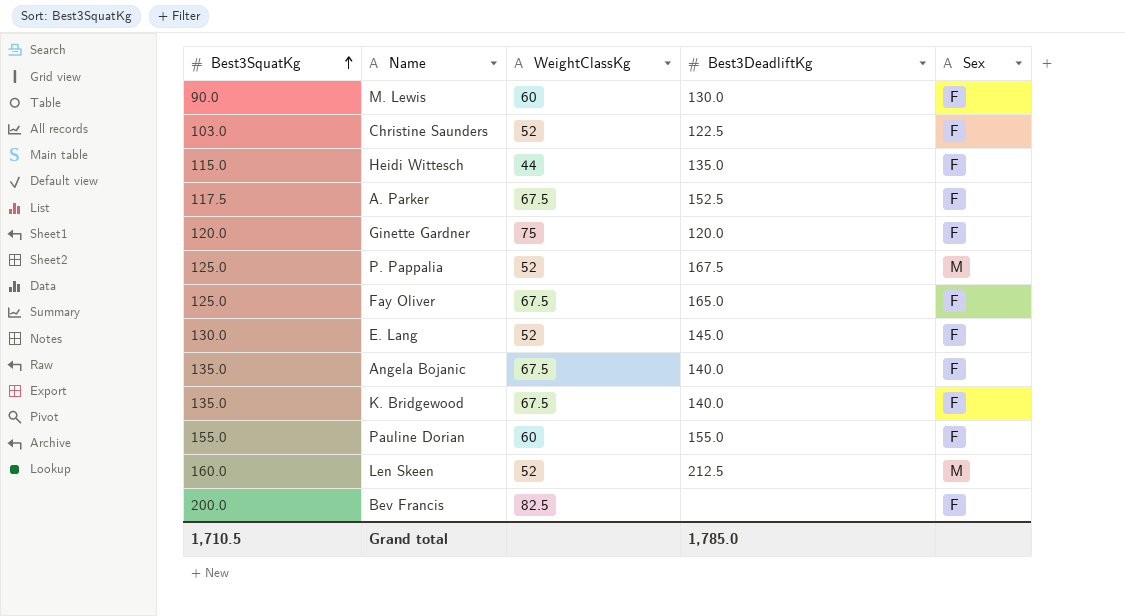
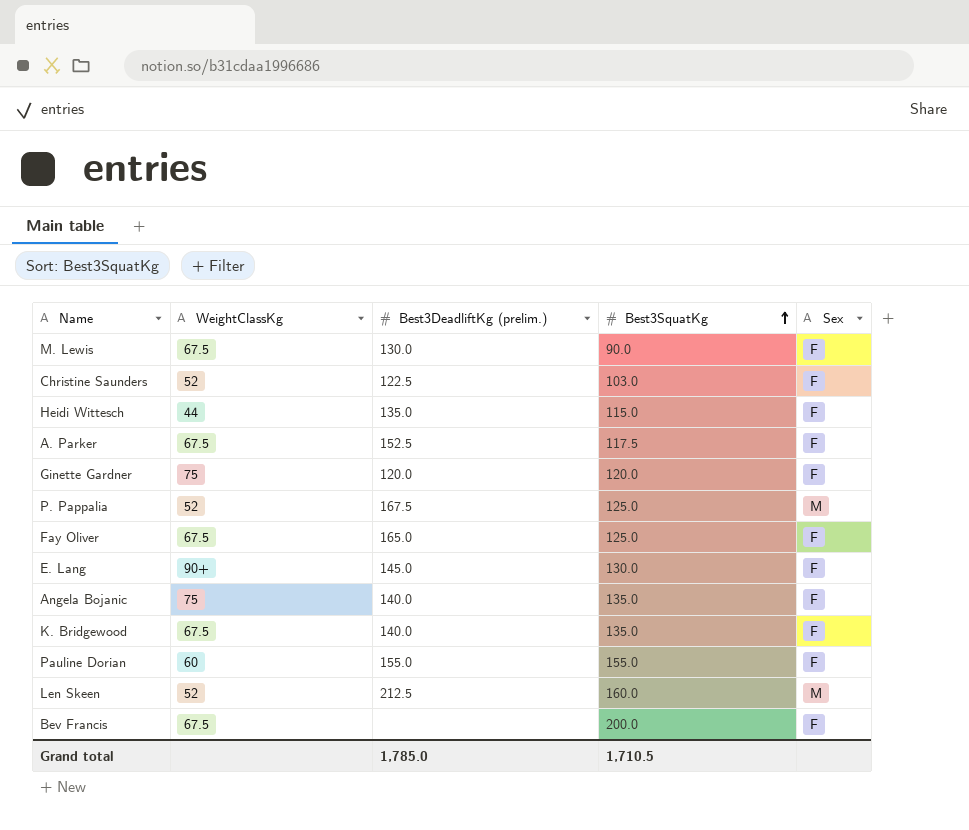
column name: Best3DeadliftKg -> Best3DeadliftKg (prelim.)
column Best3SquatKg | position: 1 -> 4
M. Lewis | WeightClassKg: 60 -> 67.5
E. Lang | WeightClassKg: 52 -> 90+
Angela Bojanic | WeightClassKg: 67.5 -> 75
Bev Francis | WeightClassKg: 82.5 -> 67.5

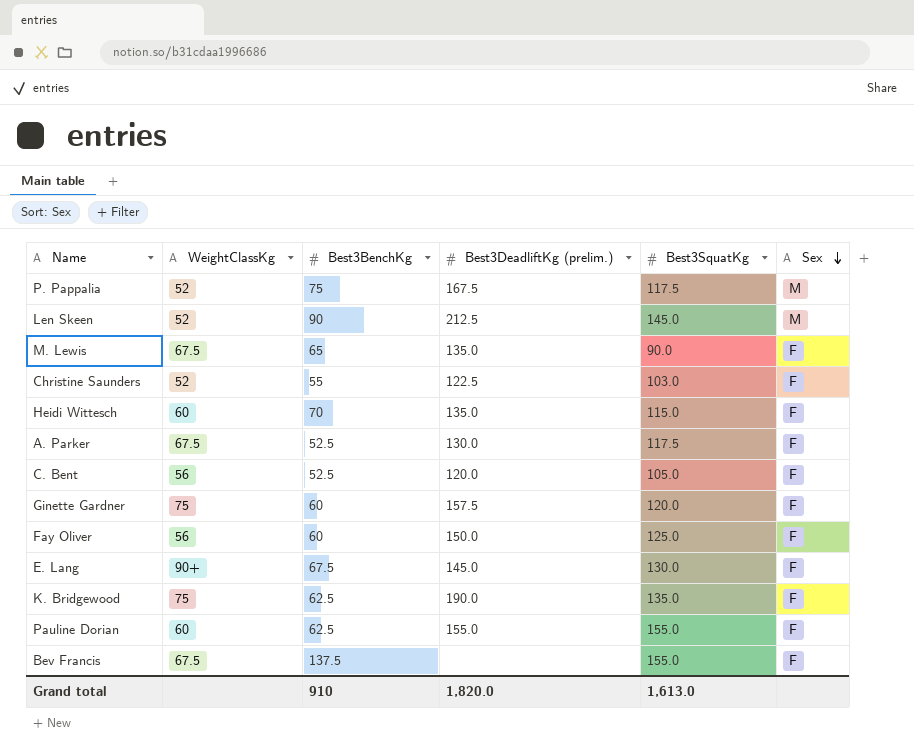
row order: Best3SquatKg ascending -> Sex descending
column Best3BenchKg | position: none -> 3
row Angela Bojanic: 75 | 140.0 | 135.0 | F -> none
P. Pappalia | Best3SquatKg: 125.0 -> 117.5
Len Skeen | Best3SquatKg: 160.0 -> 145.0
M. Lewis | Best3DeadliftKg (prelim.): 130.0 -> 135.0
Heidi Wittesch | WeightClassKg: 44 -> 60
A. Parker | Best3DeadliftKg (prelim.): 152.5 -> 130.0
row C. Bent: none -> 56 | 52.5 | 120.0 | 105.0 | F
Ginette Gardner | Best3DeadliftKg (prelim.): 120.0 -> 157.5
Fay Oliver | WeightClassKg: 67.5 -> 56
Fay Oliver | Best3DeadliftKg (prelim.): 165.0 -> 150.0
K. Bridgewood | WeightClassKg: 67.5 -> 75
K. Bridgewood | Best3DeadliftKg (prelim.): 140.0 -> 190.0
Bev Francis | Best3SquatKg: 200.0 -> 155.0
Grand total | Best3DeadliftKg (prelim.): 1,785.0 -> 1,820.0
Grand total | Best3SquatKg: 1,710.5 -> 1,613.0

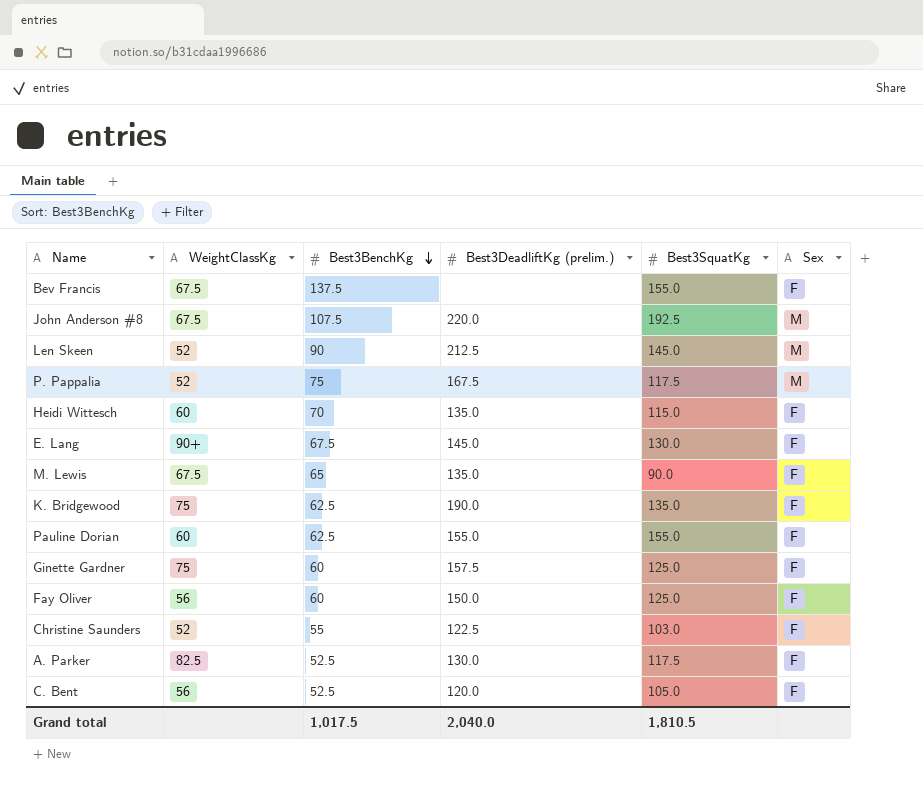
row order: Sex descending -> Best3BenchKg descending
row John Anderson #8: none -> 67.5 | 107.5 | 220.0 | 192.5 | M
Ginette Gardner | Best3SquatKg: 120.0 -> 125.0
A. Parker | WeightClassKg: 67.5 -> 82.5
Grand total | Best3BenchKg: 910 -> 1,017.5
Grand total | Best3DeadliftKg (prelim.): 1,820.0 -> 2,040.0
Grand total | Best3SquatKg: 1,613.0 -> 1,810.5

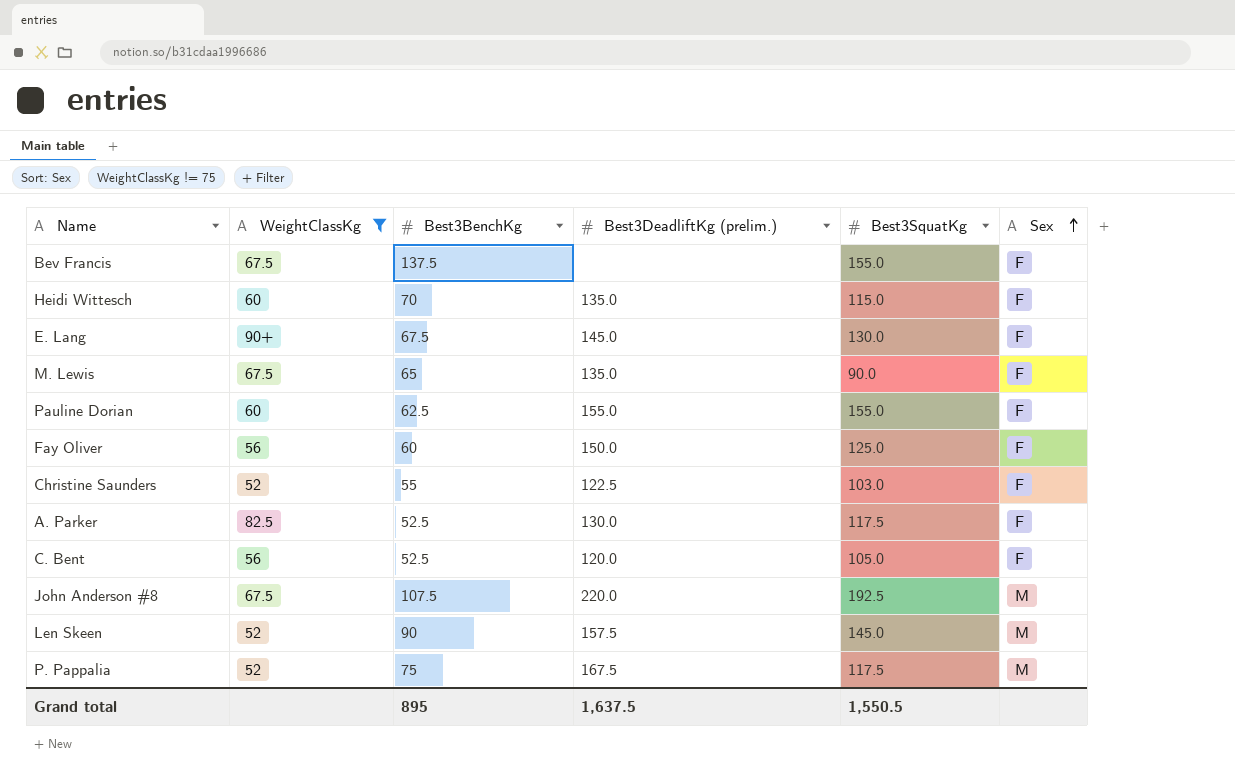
filter: none -> WeightClassKg != 75
row order: Best3BenchKg descending -> Sex ascending
Len Skeen | Best3DeadliftKg (prelim.): 212.5 -> 157.5
Grand total | Best3BenchKg: 1,017.5 -> 895
Grand total | Best3DeadliftKg (prelim.): 2,040.0 -> 1,637.5
Grand total | Best3SquatKg: 1,810.5 -> 1,550.5

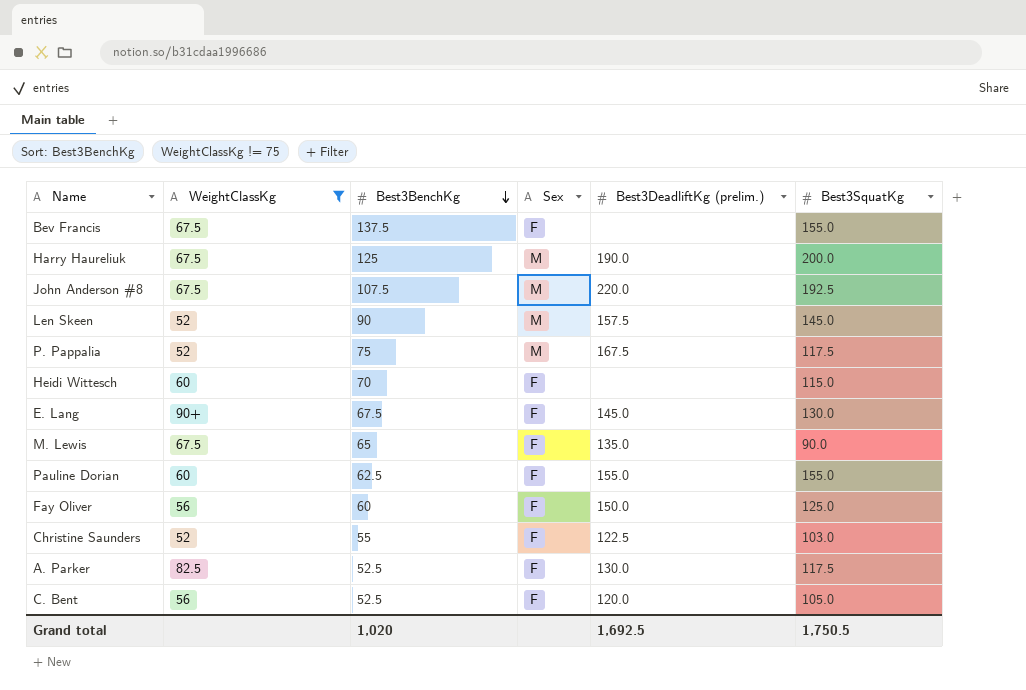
row order: Sex ascending -> Best3BenchKg descending
column Sex | position: 6 -> 4
row Harry Haureliuk: none -> 67.5 | 125 | M | 190.0 | 200.0
Heidi Wittesch | Best3DeadliftKg (prelim.): 135.0 -> none
Grand total | Best3BenchKg: 895 -> 1,020
Grand total | Best3DeadliftKg (prelim.): 1,637.5 -> 1,692.5
Grand total | Best3SquatKg: 1,550.5 -> 1,750.5

